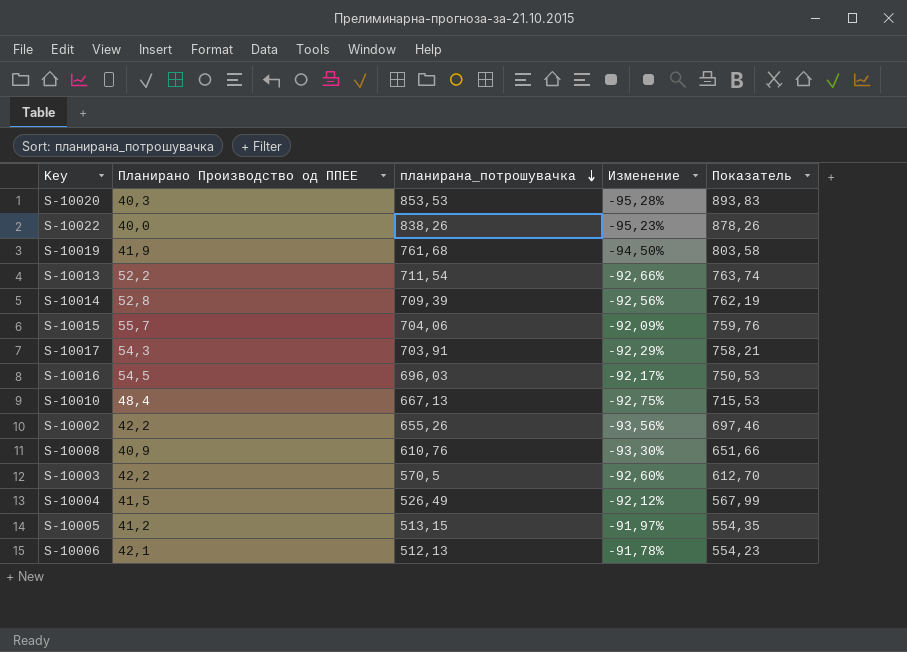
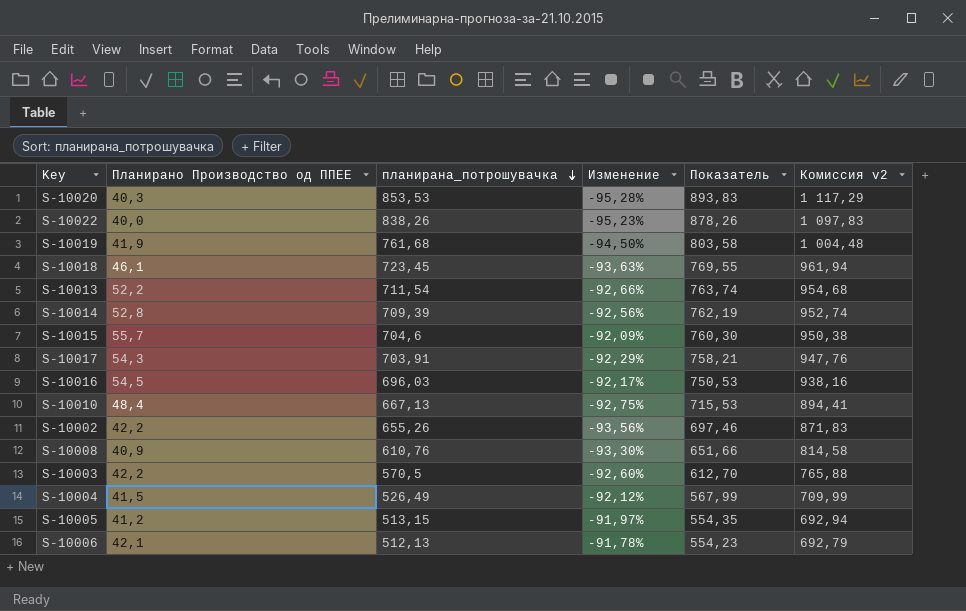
column Комиссия v2 | formula: none -> [Показатель] * 1,25
row S-10018: none -> 46,1 | 723,45 | -93,63% | 769,55 | 961,94
S-10015 | планирана_потрошувачка: 704,06 -> 704,6
S-10015 | Показатель: 759,76 -> 760,30

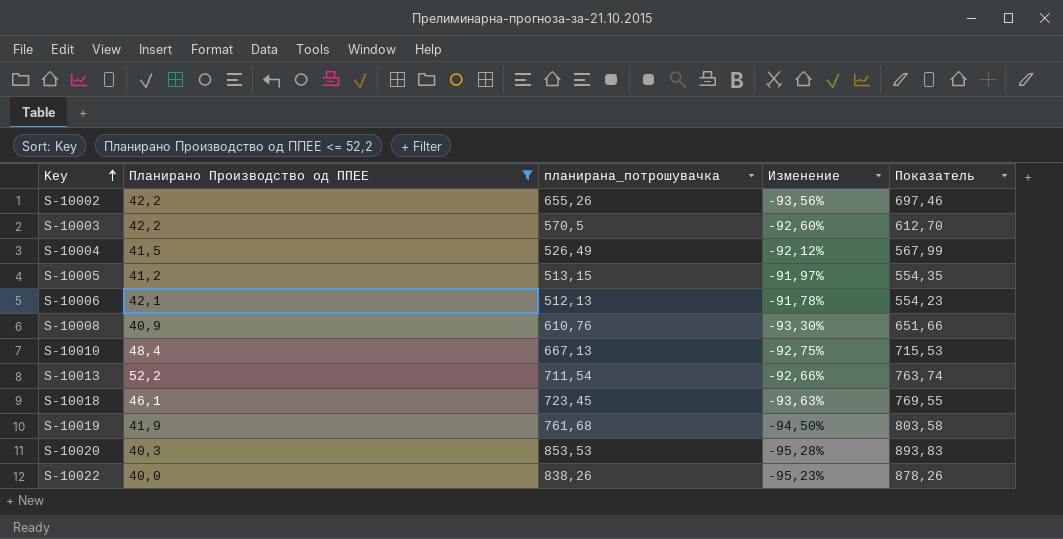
filter: none -> Планирано Производство од ППЕЕ <= 52,2
row order: планирана_потрошувачка descending -> Key ascending
column Комиссия v2 | formula: [Показатель] * 1,25 -> none

